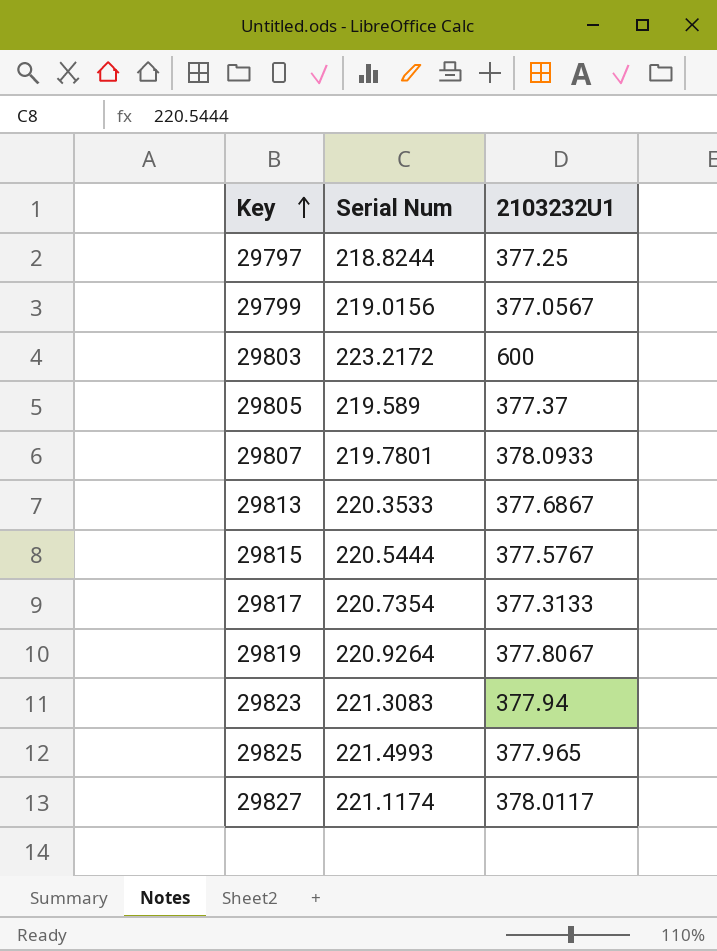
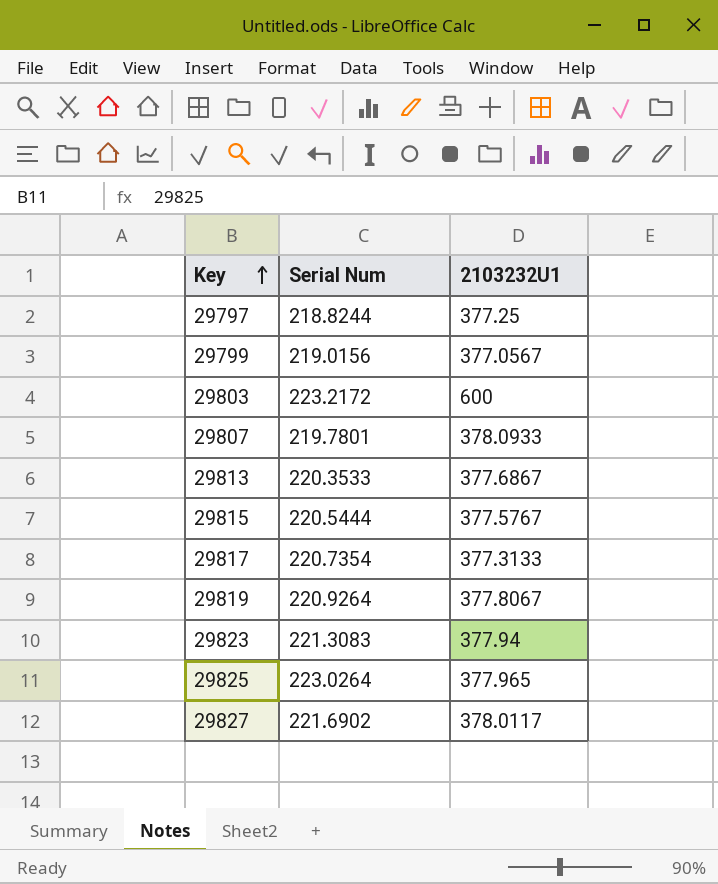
row 29805: 219.589 | 377.37 -> none
29825 | Serial Num: 221.4993 -> 223.0264
29827 | Serial Num: 221.1174 -> 221.6902

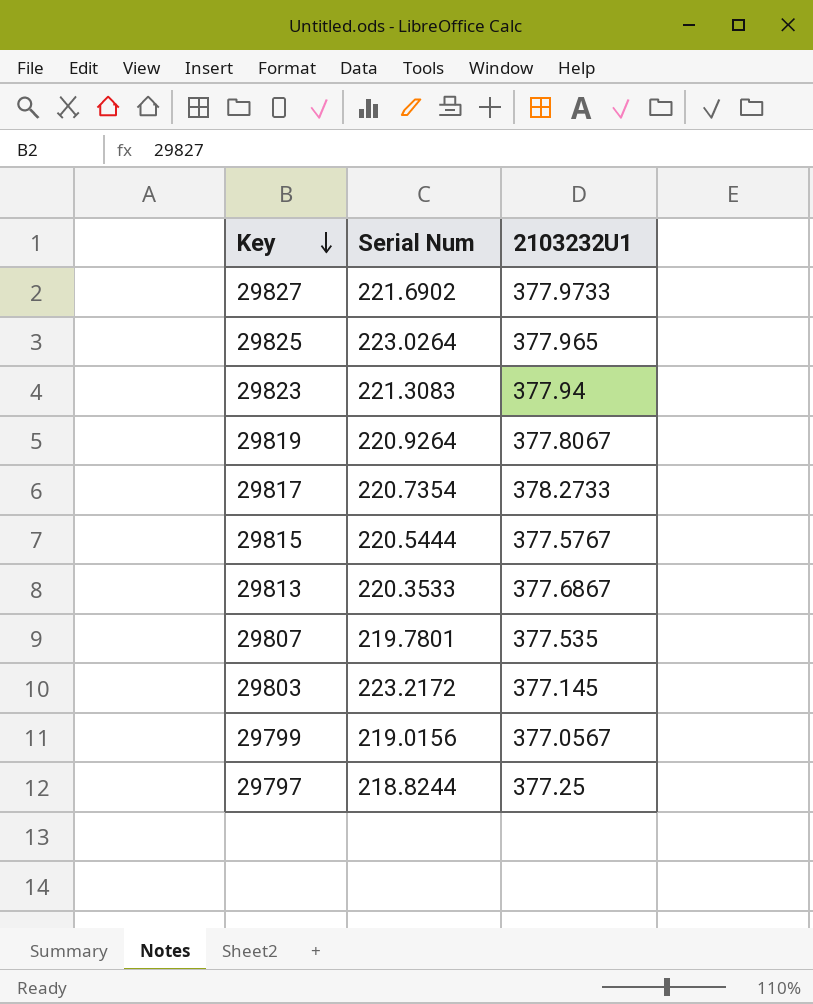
row order: Key ascending -> Key descending
29827 | 2103232U1: 378.0117 -> 377.9733
29817 | 2103232U1: 377.3133 -> 378.2733
29807 | 2103232U1: 378.0933 -> 377.535
29803 | 2103232U1: 600 -> 377.145

